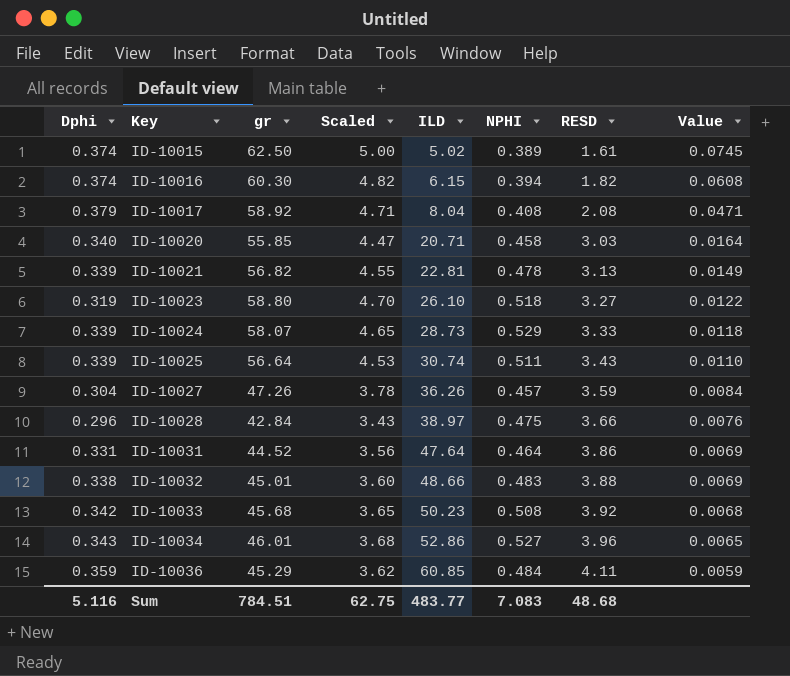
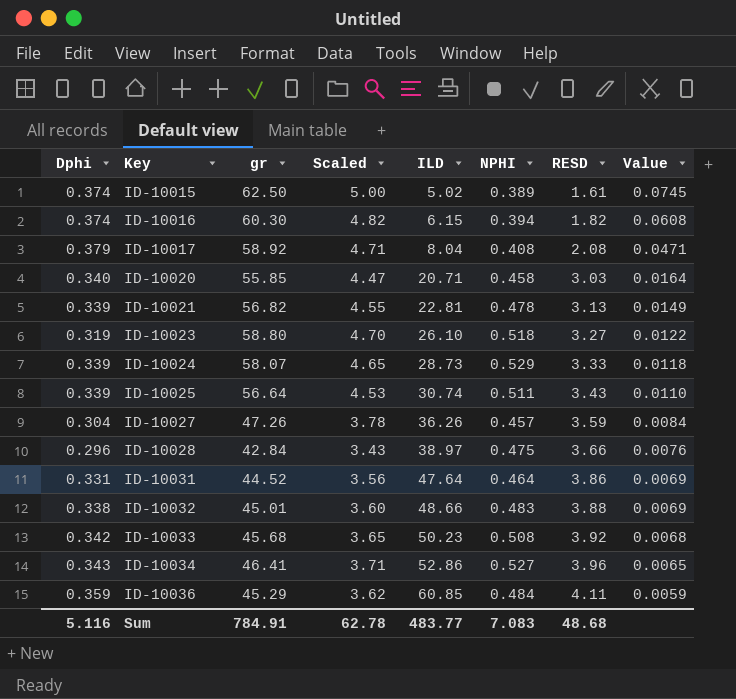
ID-10034 | gr: 46.01 -> 46.41
ID-10034 | Scaled: 3.68 -> 3.71
Sum | gr: 784.51 -> 784.91
Sum | Scaled: 62.75 -> 62.78

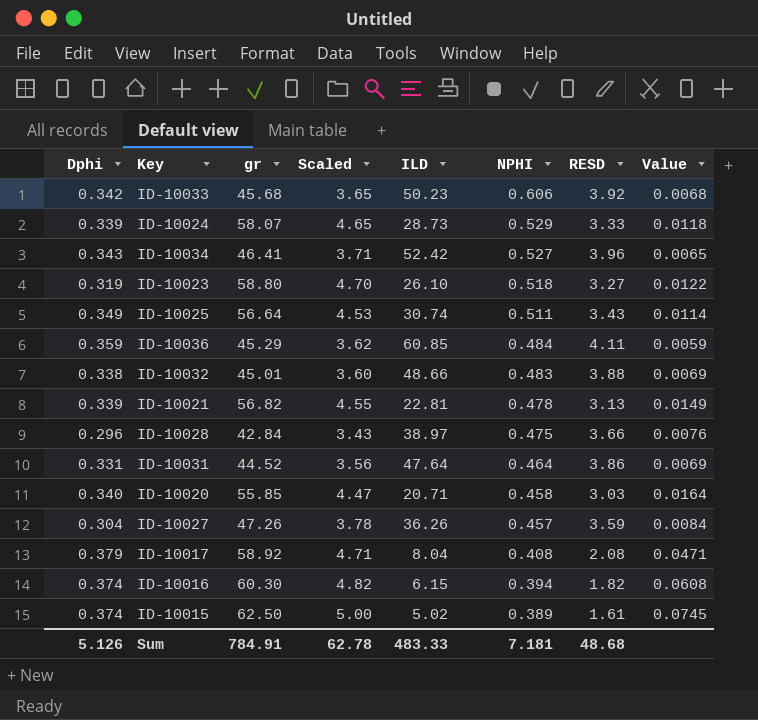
row order: Key ascending -> NPHI descending
ID-10033 | NPHI: 0.508 -> 0.606
ID-10034 | ILD: 52.86 -> 52.42
ID-10025 | Dphi: 0.339 -> 0.349
ID-10025 | Value: 0.0110 -> 0.0114
Sum | Dphi: 5.116 -> 5.126
Sum | ILD: 483.77 -> 483.33
Sum | NPHI: 7.083 -> 7.181

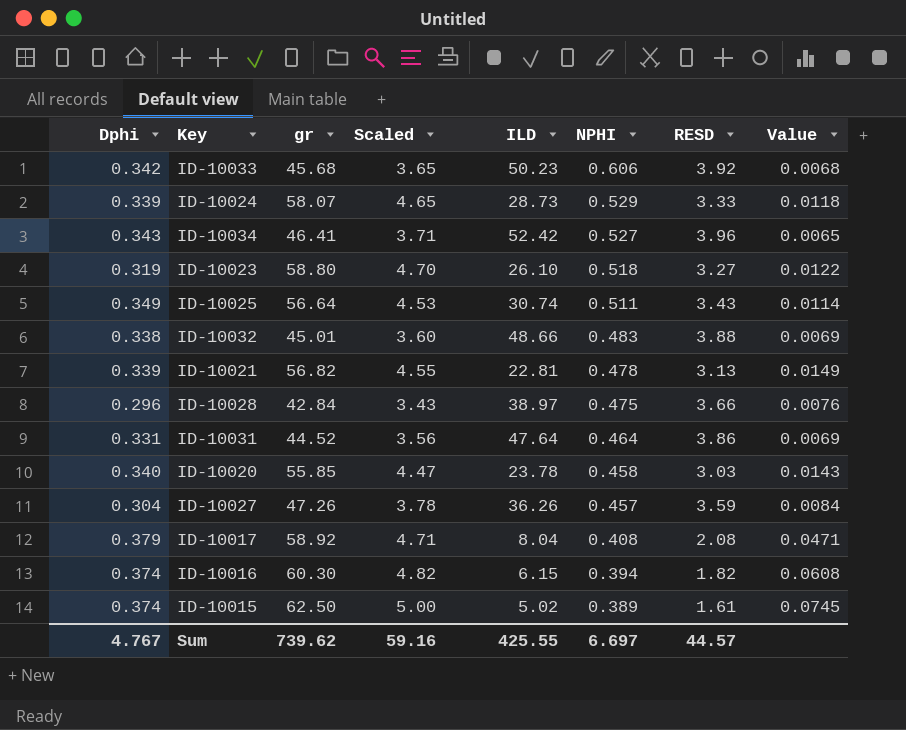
row ID-10036: 0.359 | 45.29 | 3.62 | 60.85 | 0.484 | 4.11 | 0.0059 -> none
ID-10020 | ILD: 20.71 -> 23.78
ID-10020 | Value: 0.0164 -> 0.0143
Sum | Dphi: 5.126 -> 4.767
Sum | gr: 784.91 -> 739.62
Sum | Scaled: 62.78 -> 59.16
Sum | ILD: 483.33 -> 425.55
Sum | NPHI: 7.181 -> 6.697
Sum | RESD: 48.68 -> 44.57

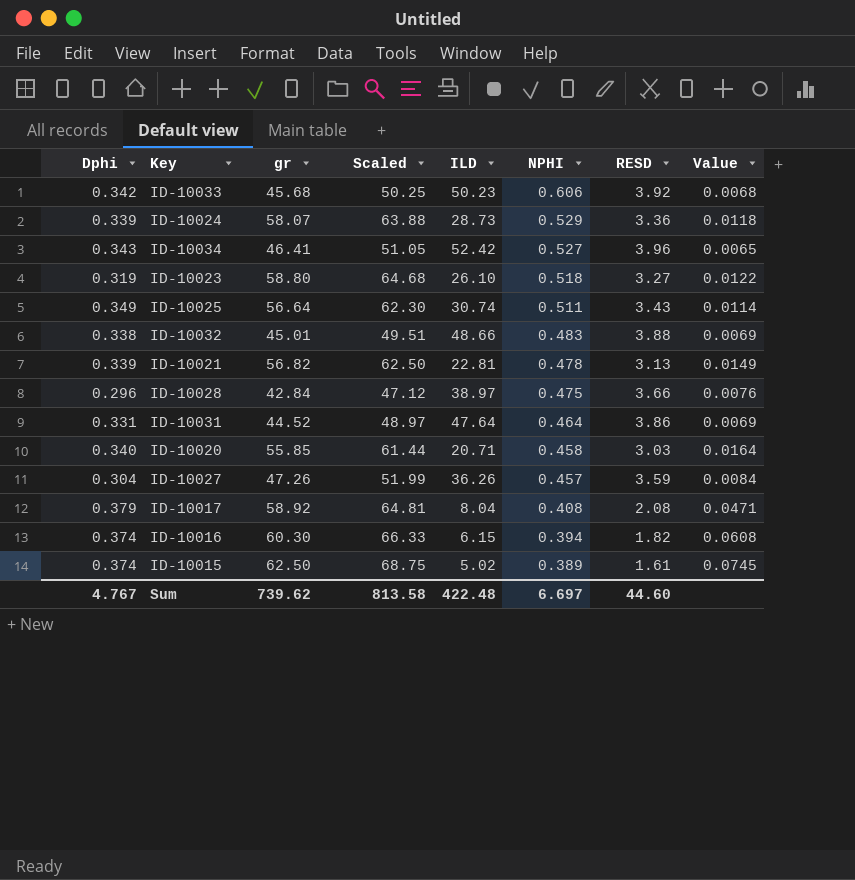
column Scaled | formula: [gr] * 0.08 -> [gr] * 1.1
ID-10024 | RESD: 3.33 -> 3.36
ID-10020 | ILD: 23.78 -> 20.71
ID-10020 | Value: 0.0143 -> 0.0164
Sum | Scaled: 59.16 -> 813.58
Sum | ILD: 425.55 -> 422.48
Sum | RESD: 44.57 -> 44.60

